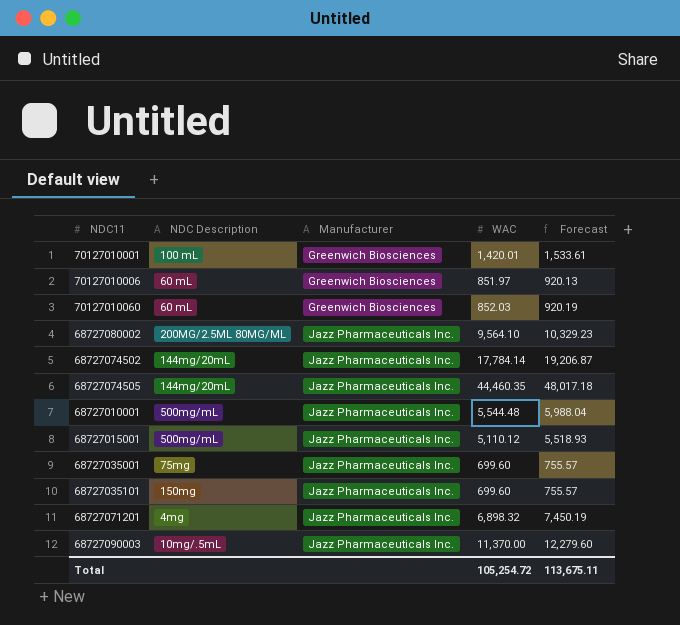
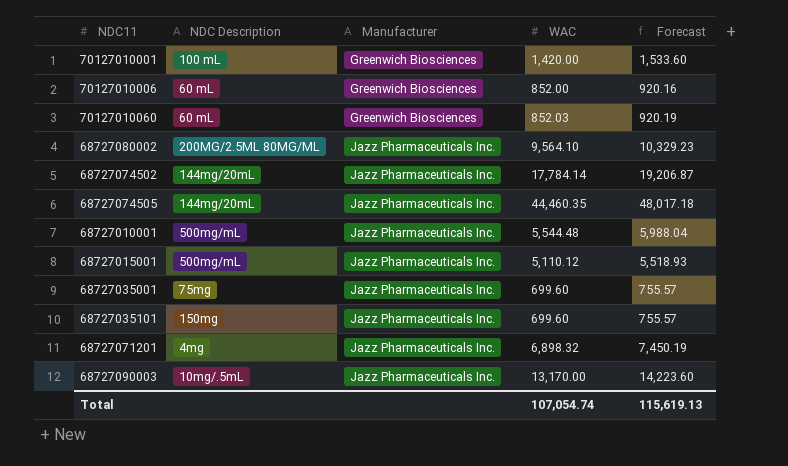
70127010001 | WAC: 1,420.01 -> 1,420.00
70127010001 | Forecast: 1,533.61 -> 1,533.60
70127010006 | WAC: 851.97 -> 852.00
70127010006 | Forecast: 920.13 -> 920.16
68727090003 | WAC: 11,370.00 -> 13,170.00
68727090003 | Forecast: 12,279.60 -> 14,223.60
Total | WAC: 105,254.72 -> 107,054.74
Total | Forecast: 113,675.11 -> 115,619.13

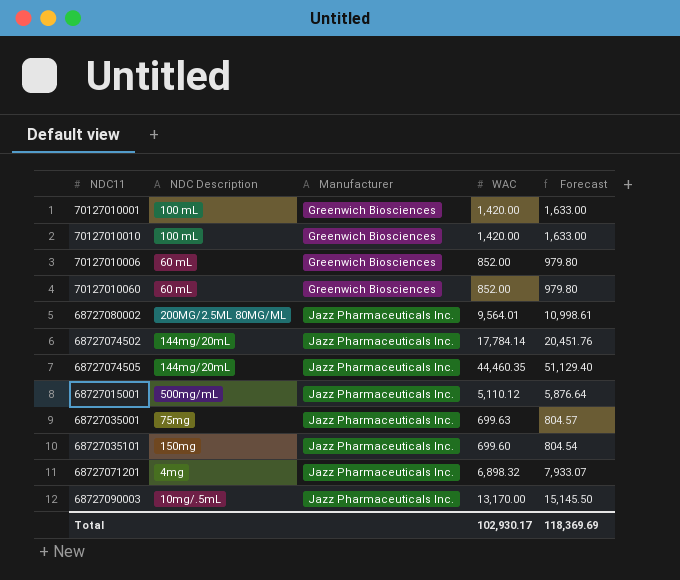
column Forecast | formula: [WAC] * 1.08 -> [WAC] * 1.15
row 68727010001: 500mg/mL | Jazz Pharmaceuticals Inc. | 5,544.48 | 5,988.04 -> none
row 70127010010: none -> 100 mL | Greenwich Biosciences | 1,420.00 | 1,633.00
70127010060 | WAC: 852.03 -> 852.00
68727080002 | WAC: 9,564.10 -> 9,564.01
68727035001 | WAC: 699.60 -> 699.63
Total | WAC: 107,054.74 -> 102,930.17
Total | Forecast: 115,619.13 -> 118,369.69

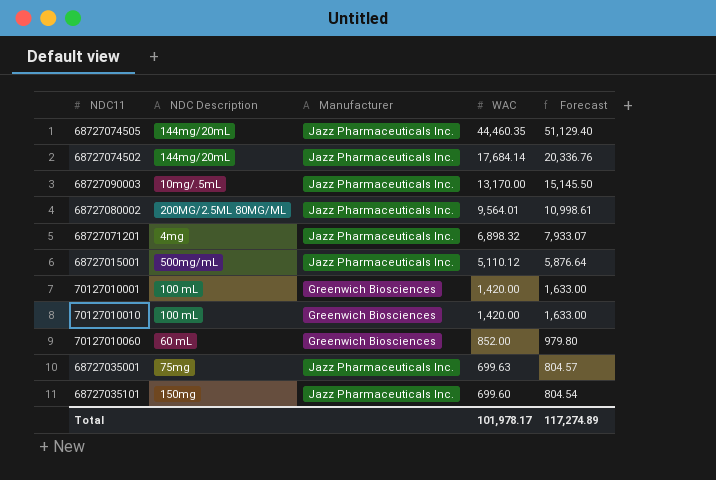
row order: Manufacturer ascending -> WAC descending
row 70127010006: 60 mL | Greenwich Biosciences | 852.00 | 979.80 -> none
68727074502 | WAC: 17,784.14 -> 17,684.14
68727074502 | Forecast: 20,451.76 -> 20,336.76
Total | WAC: 102,930.17 -> 101,978.17
Total | Forecast: 118,369.69 -> 117,274.89

